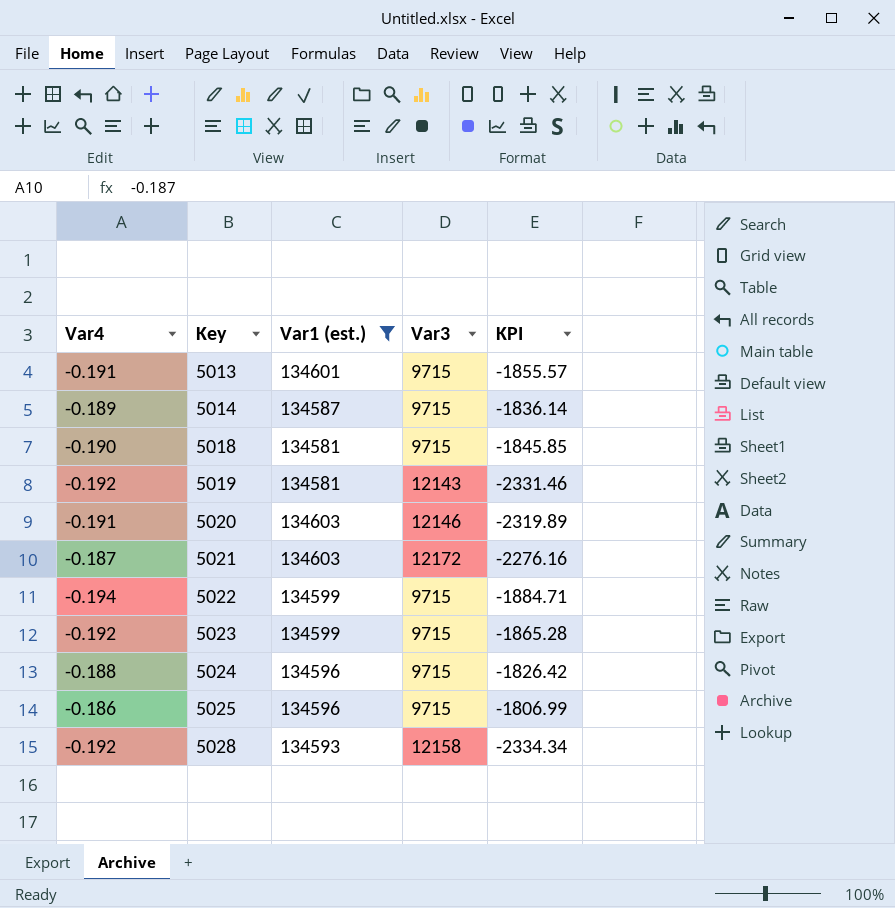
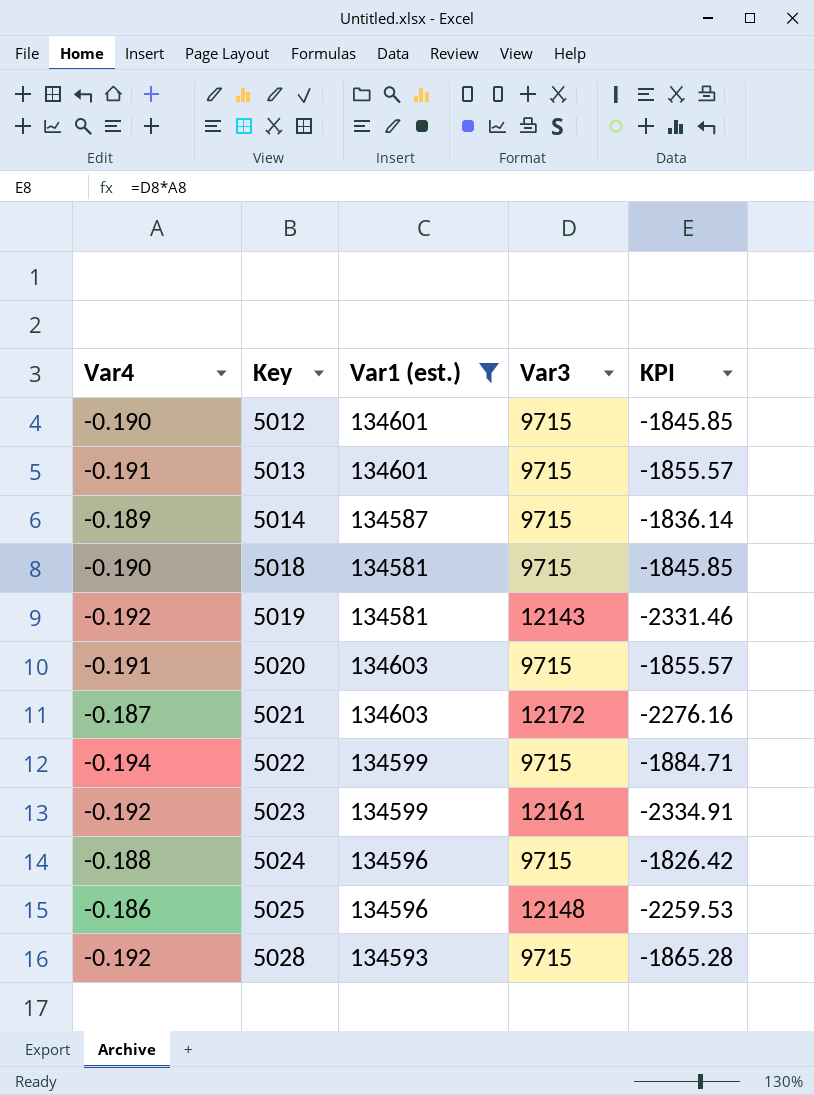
row 5012: none -> -0.190 | 134601 | 9715 | -1845.85
5020 | Var3: 12146 -> 9715
5020 | KPI: -2319.89 -> -1855.57
5023 | Var3: 9715 -> 12161
5023 | KPI: -1865.28 -> -2334.91
5025 | Var3: 9715 -> 12148
5025 | KPI: -1806.99 -> -2259.53
5028 | Var3: 12158 -> 9715
5028 | KPI: -2334.34 -> -1865.28

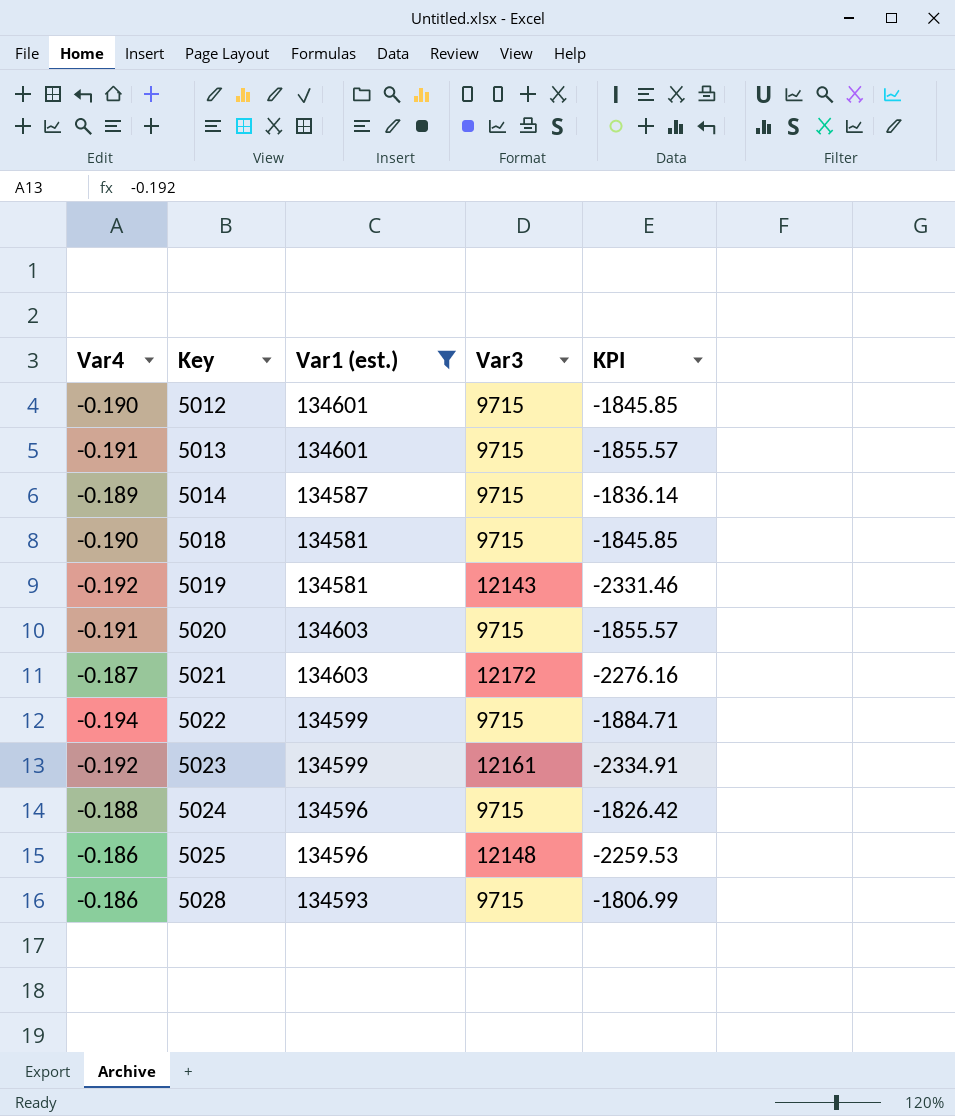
5028 | Var4: -0.192 -> -0.186
5028 | KPI: -1865.28 -> -1806.99

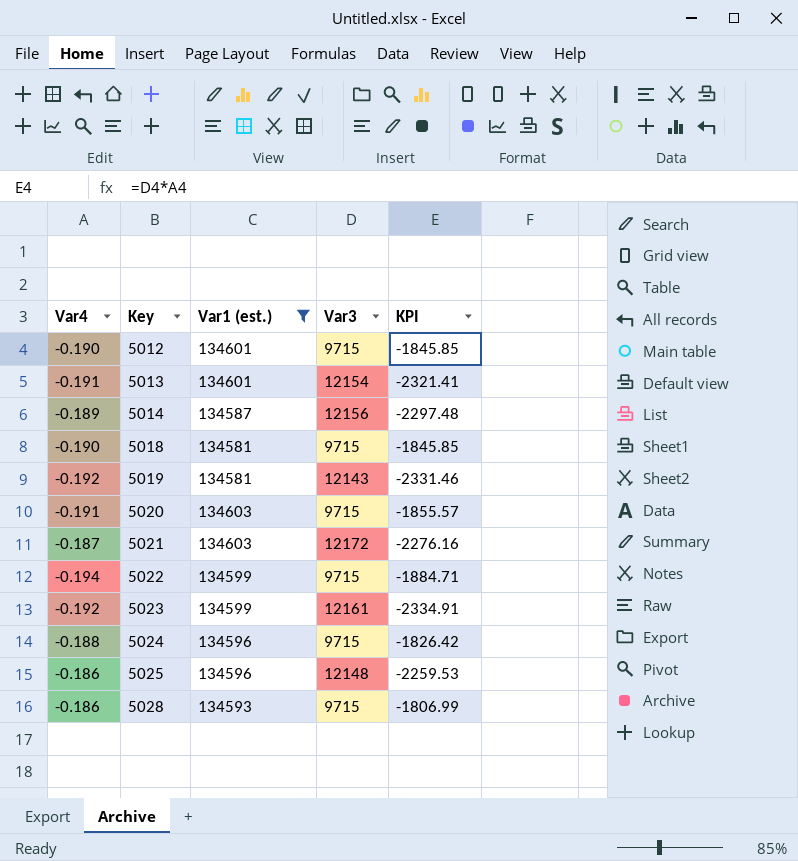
5013 | Var3: 9715 -> 12154
5013 | KPI: -1855.57 -> -2321.41
5014 | Var3: 9715 -> 12156
5014 | KPI: -1836.14 -> -2297.48

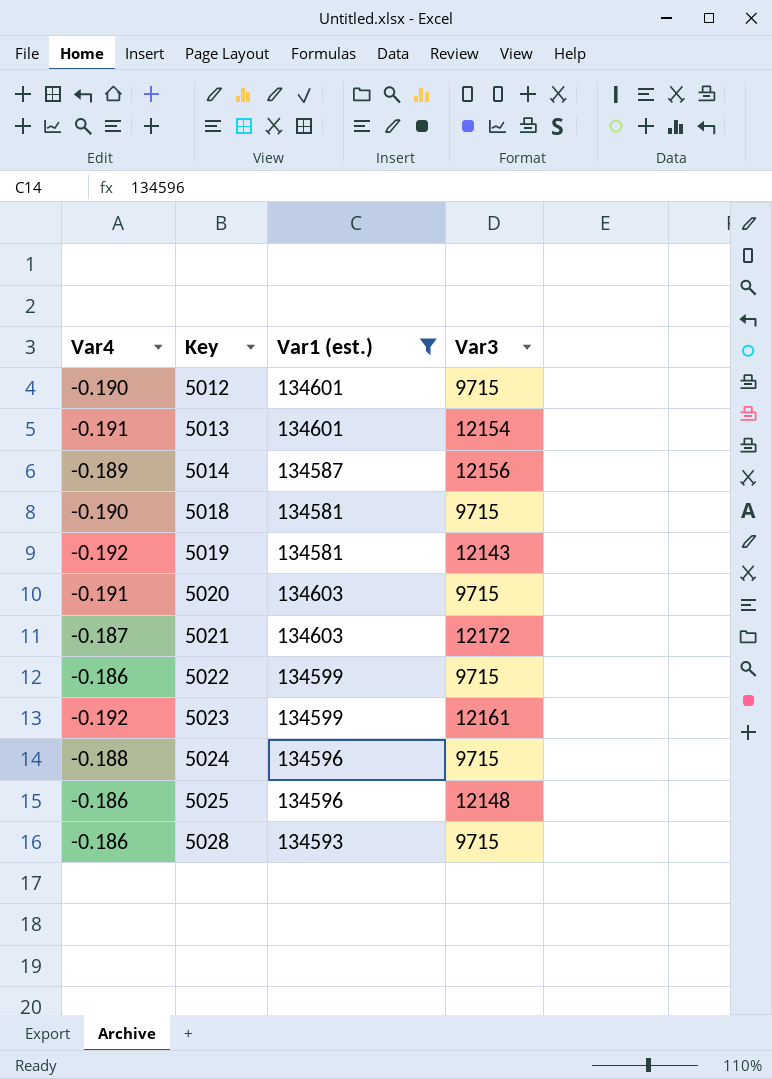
column KPI | formula: [Var4] * [Var3] -> none
5022 | Var4: -0.194 -> -0.186

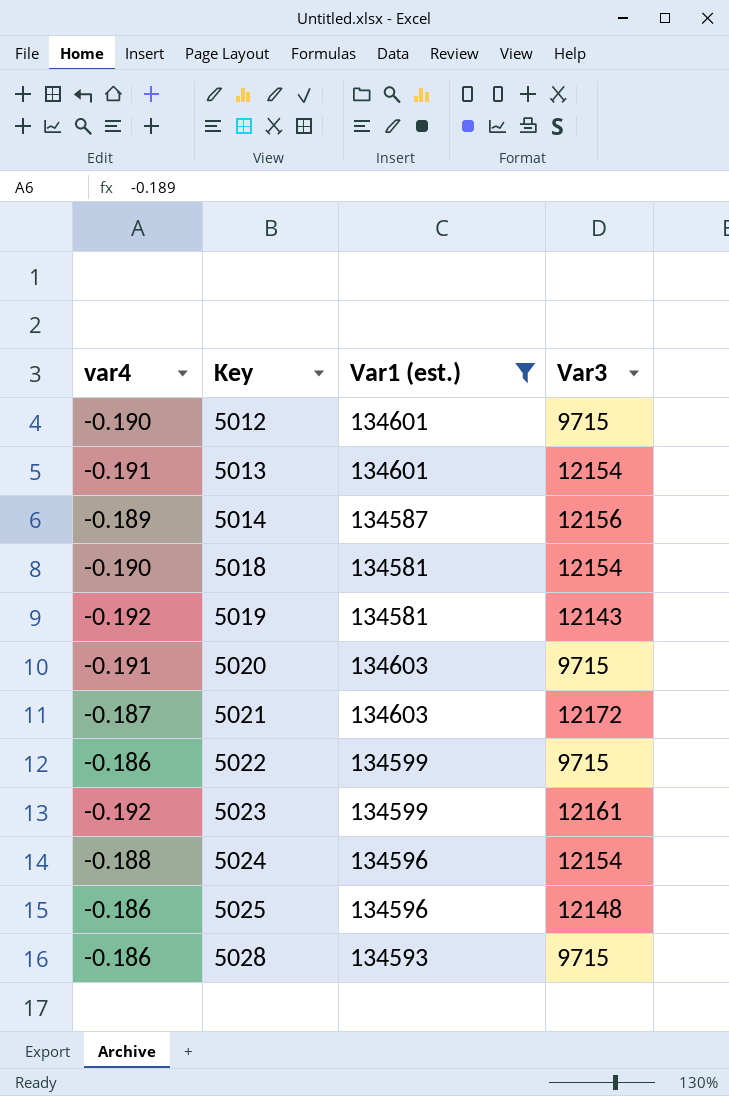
column name: Var4 -> var4
5018 | Var3: 9715 -> 12154
5024 | Var3: 9715 -> 12154

